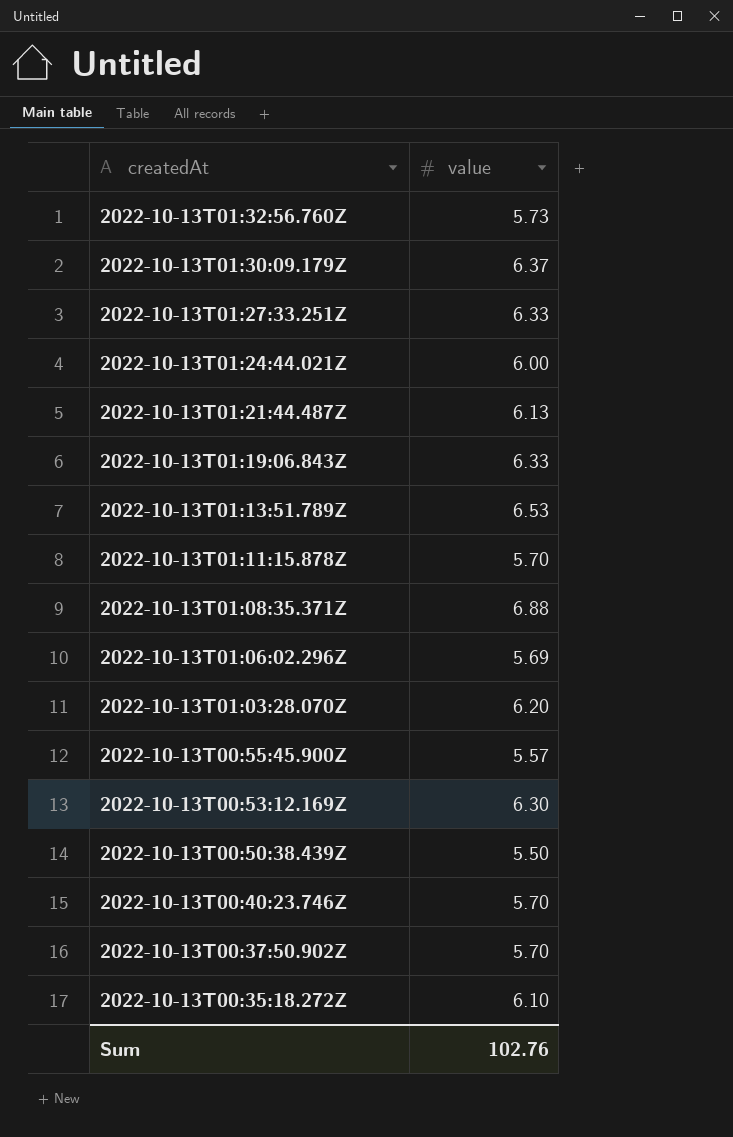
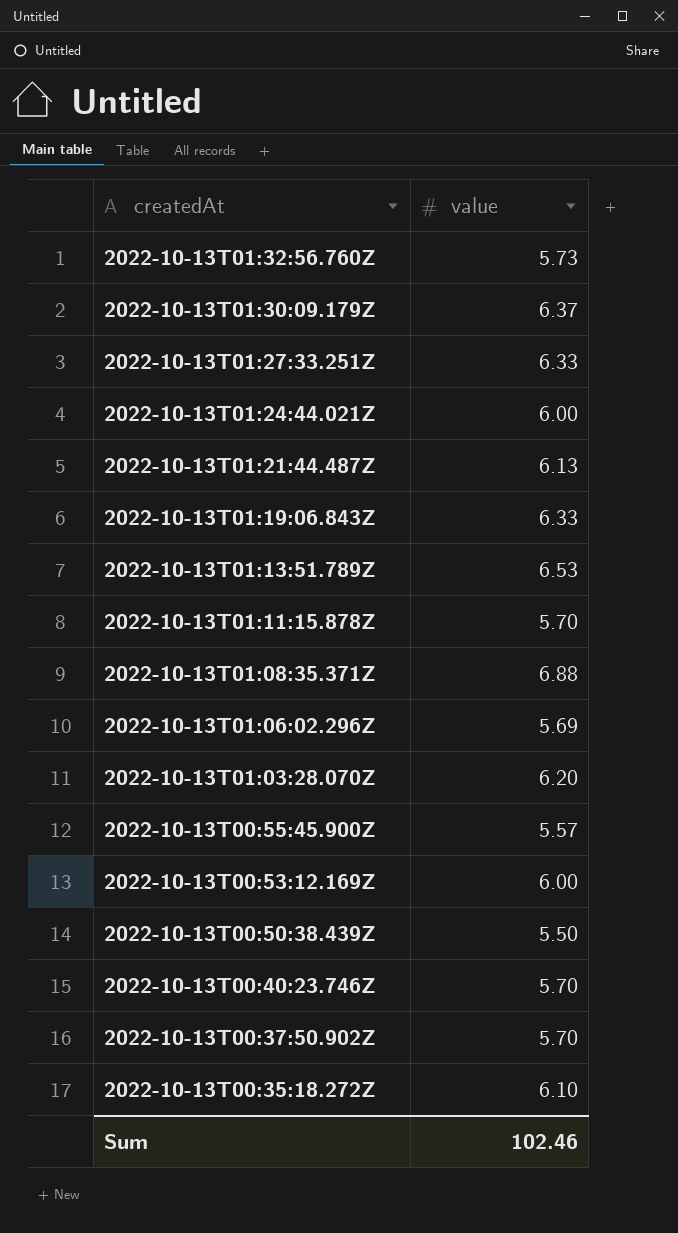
2022-10-13T00:53:12.169Z | value: 6.30 -> 6.00
Sum | value: 102.76 -> 102.46

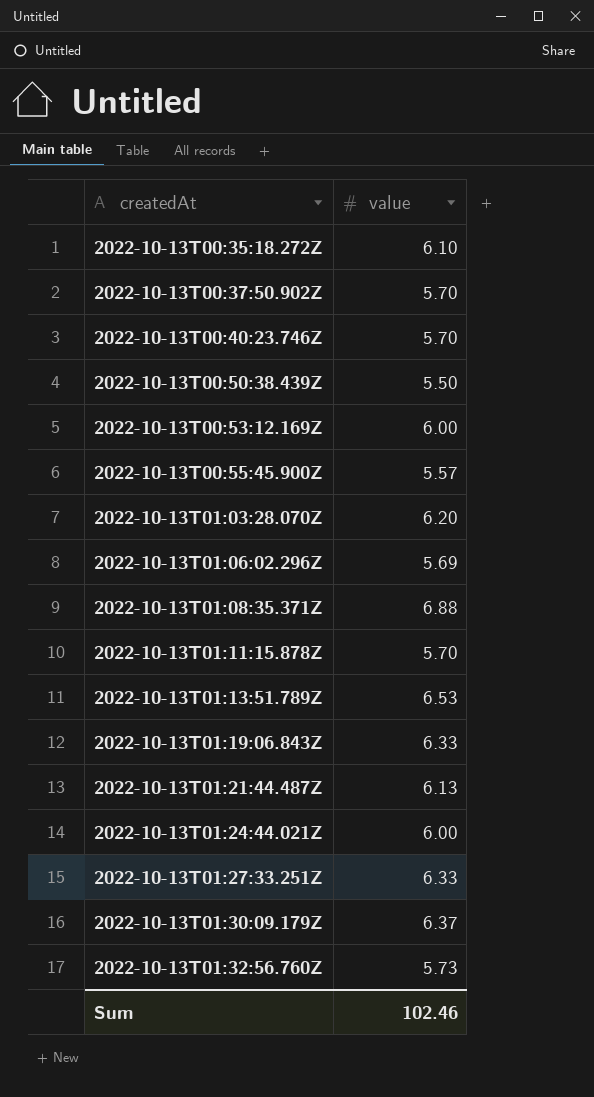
row order: createdAt descending -> createdAt ascending

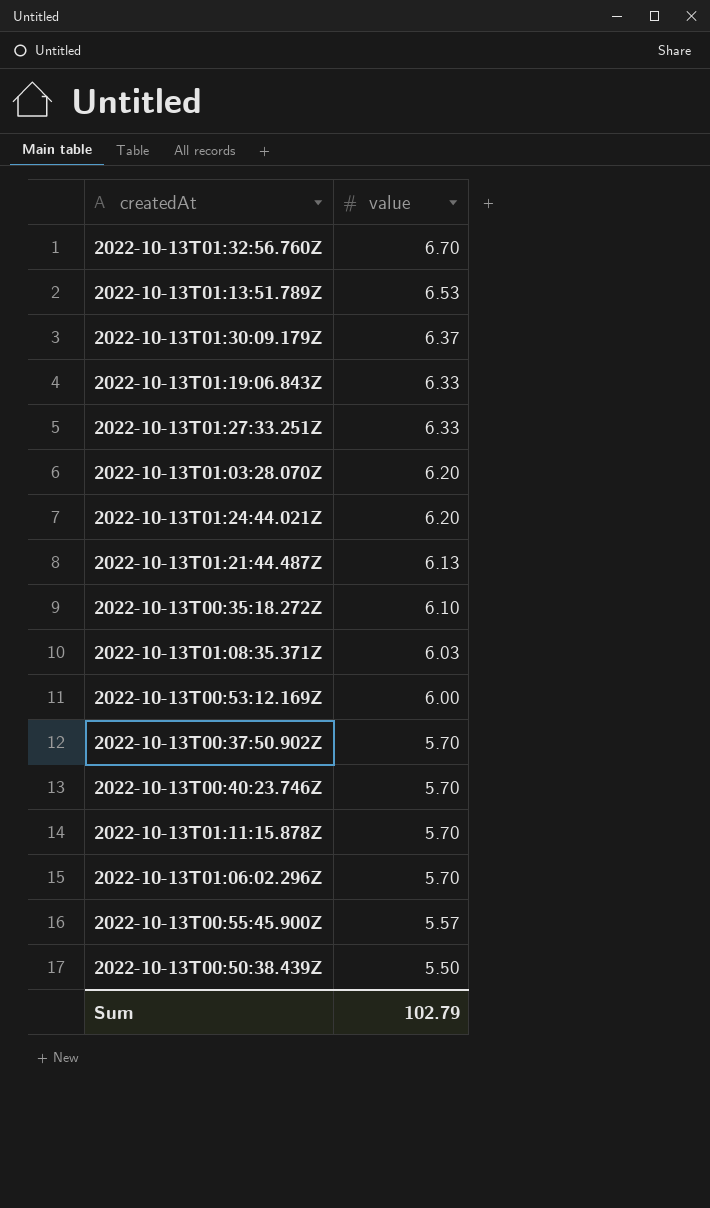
row order: createdAt ascending -> value descending
2022-10-13T01:32:56.760Z | value: 5.73 -> 6.70
2022-10-13T01:24:44.021Z | value: 6.00 -> 6.20
2022-10-13T01:08:35.371Z | value: 6.88 -> 6.03
2022-10-13T01:06:02.296Z | value: 5.69 -> 5.70
Sum | value: 102.46 -> 102.79

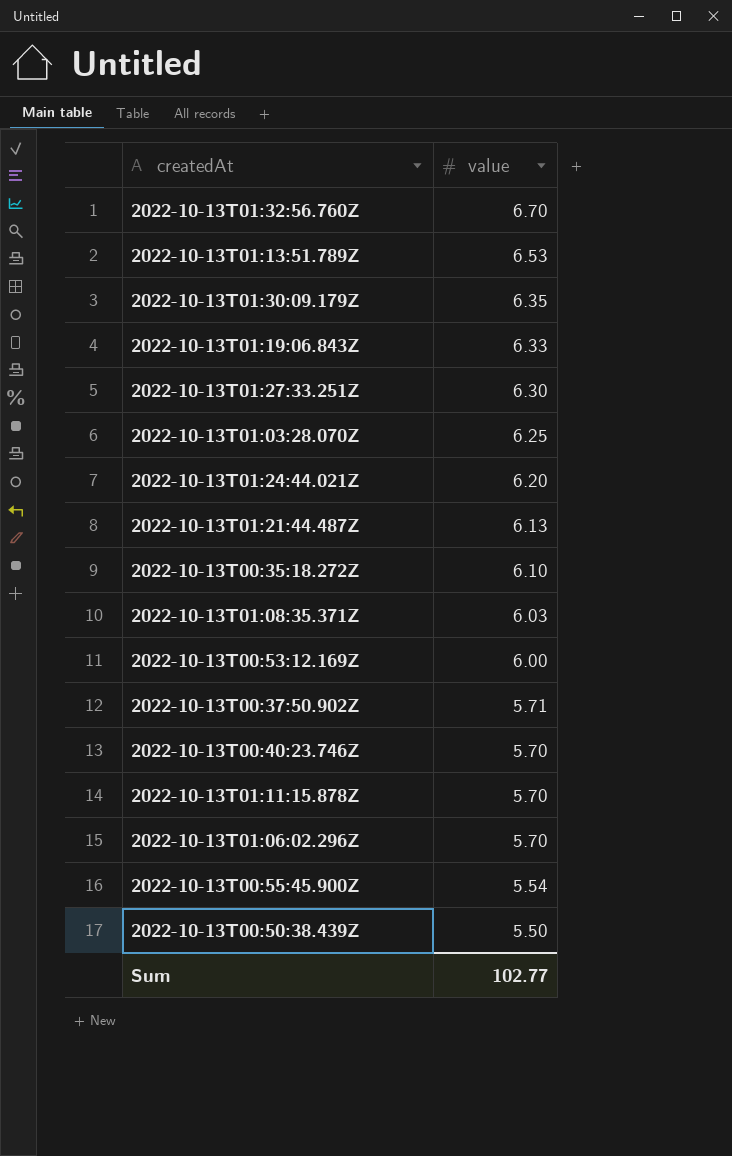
2022-10-13T01:30:09.179Z | value: 6.37 -> 6.35
2022-10-13T01:27:33.251Z | value: 6.33 -> 6.30
2022-10-13T01:03:28.070Z | value: 6.20 -> 6.25
2022-10-13T00:37:50.902Z | value: 5.70 -> 5.71
2022-10-13T00:55:45.900Z | value: 5.57 -> 5.54
Sum | value: 102.79 -> 102.77

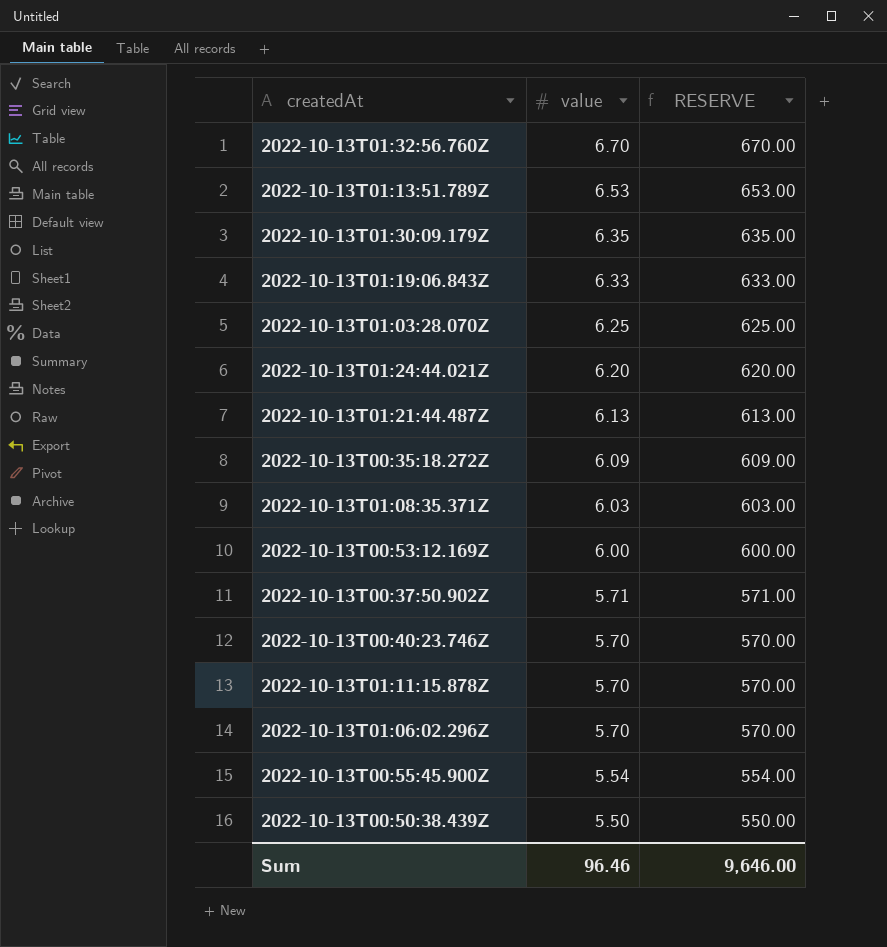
column RESERVE | formula: none -> [value] * 100
row 2022-10-13T01:27:33.251Z: 6.30 -> none
2022-10-13T00:35:18.272Z | value: 6.10 -> 6.09
Sum | value: 102.77 -> 96.46

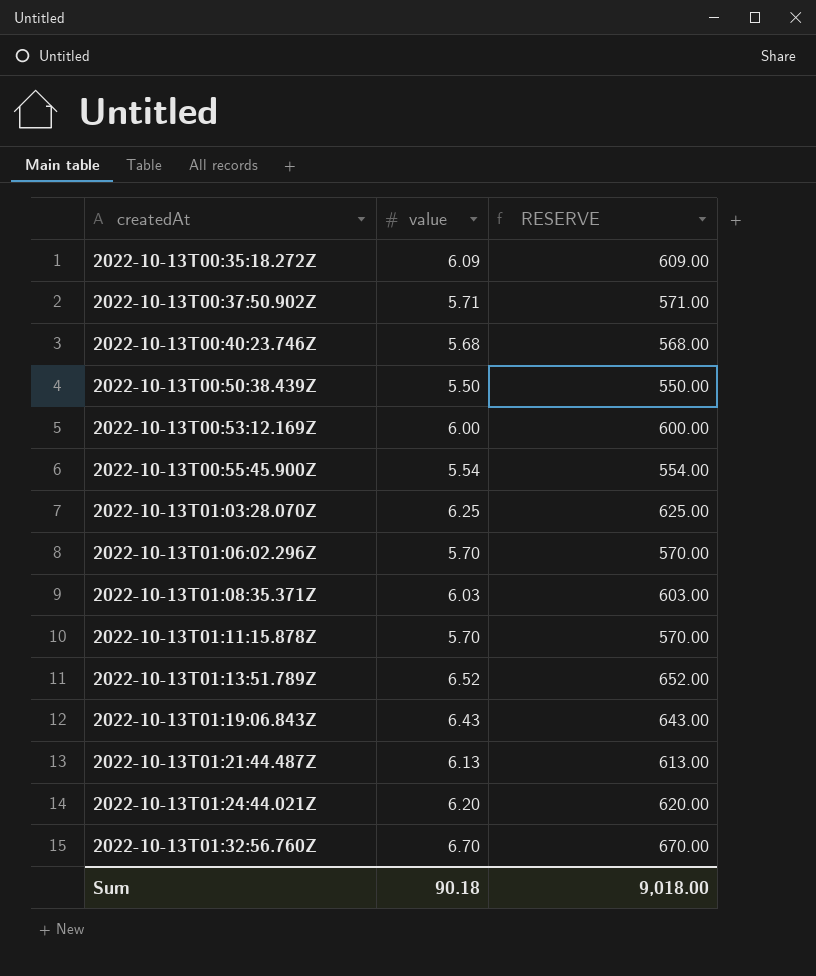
row order: value descending -> createdAt ascending
row 2022-10-13T01:30:09.179Z: 6.35 | 635.00 -> none
2022-10-13T00:40:23.746Z | value: 5.70 -> 5.68
2022-10-13T00:40:23.746Z | RESERVE: 570.00 -> 568.00
2022-10-13T01:13:51.789Z | value: 6.53 -> 6.52
2022-10-13T01:13:51.789Z | RESERVE: 653.00 -> 652.00
2022-10-13T01:19:06.843Z | value: 6.33 -> 6.43
2022-10-13T01:19:06.843Z | RESERVE: 633.00 -> 643.00
Sum | value: 96.46 -> 90.18
Sum | RESERVE: 9,646.00 -> 9,018.00

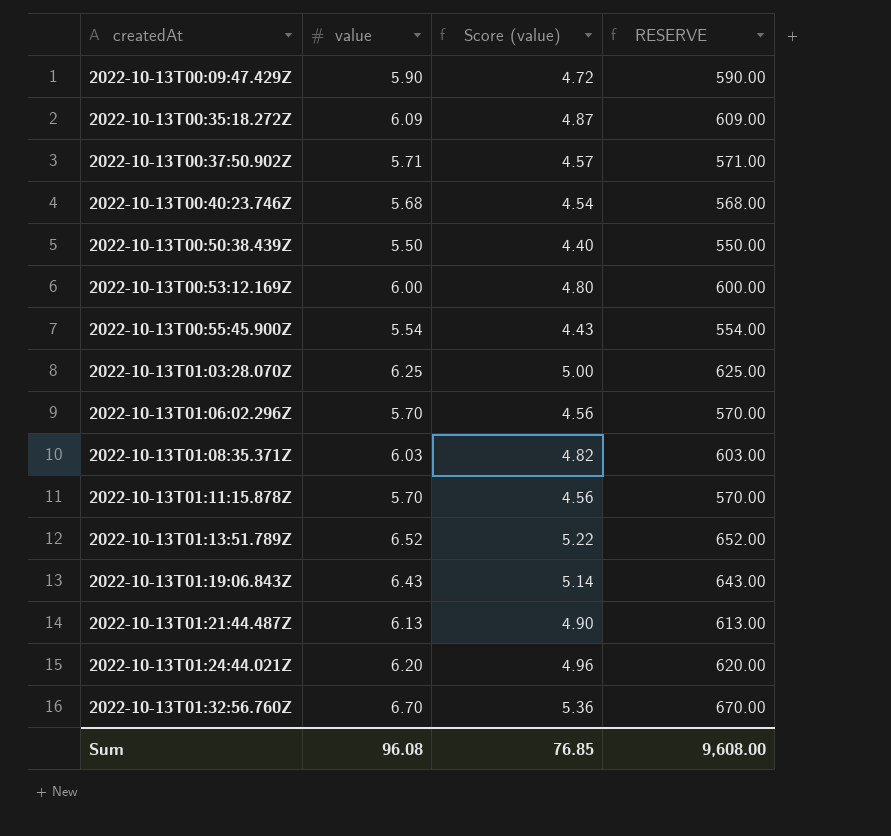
column Score (value) | formula: none -> [value] * 0.8
row 2022-10-13T00:09:47.429Z: none -> 5.90 | 4.72 | 590.00
Sum | value: 90.18 -> 96.08
Sum | RESERVE: 9,018.00 -> 9,608.00

